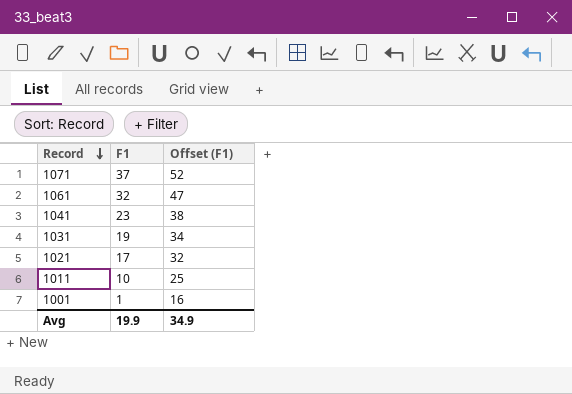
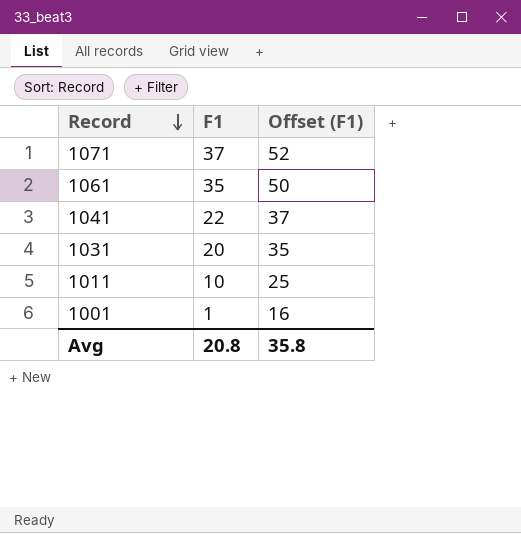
row 1021: 17 | 32 -> none
1061 | F1: 32 -> 35
1061 | Offset (F1): 47 -> 50
1041 | F1: 23 -> 22
1041 | Offset (F1): 38 -> 37
1031 | F1: 19 -> 20
1031 | Offset (F1): 34 -> 35
Avg | F1: 19.9 -> 20.8
Avg | Offset (F1): 34.9 -> 35.8

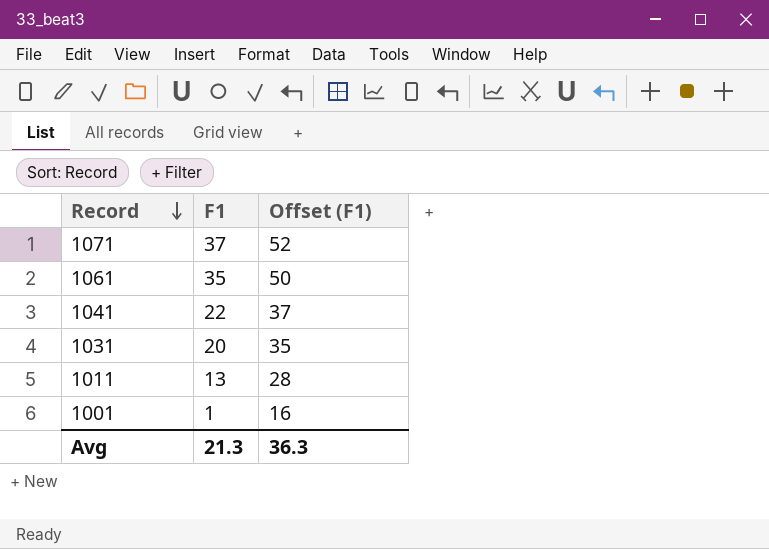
1011 | F1: 10 -> 13
1011 | Offset (F1): 25 -> 28
Avg | F1: 20.8 -> 21.3
Avg | Offset (F1): 35.8 -> 36.3

